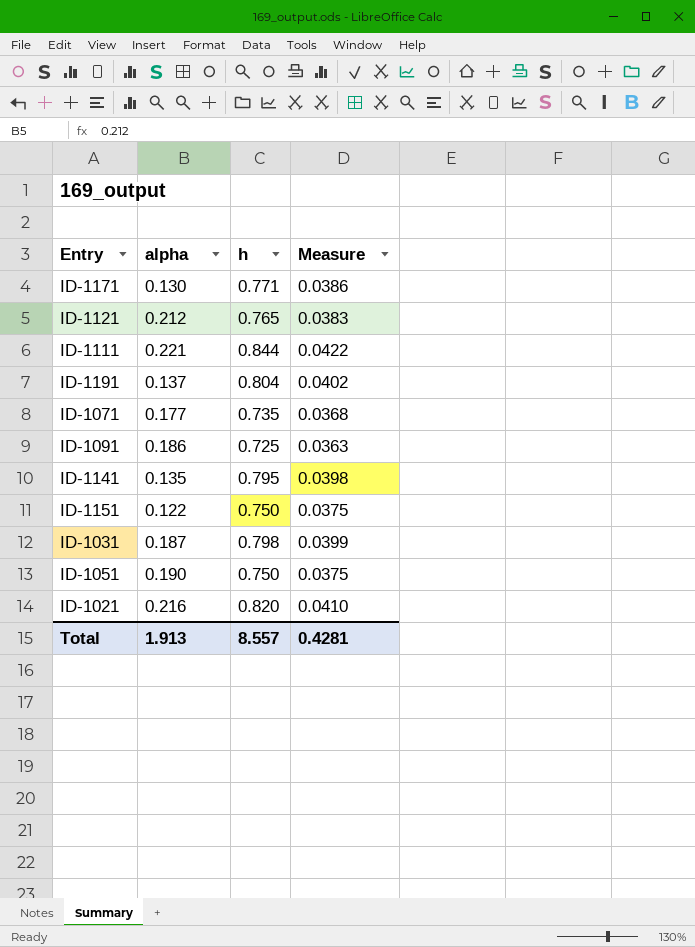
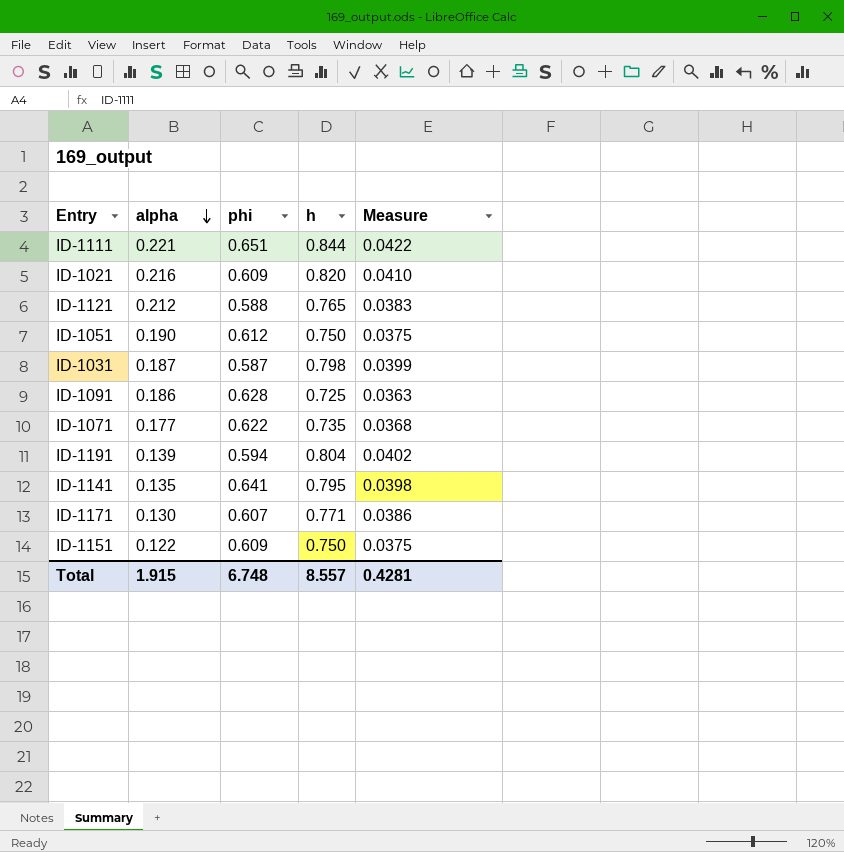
row order: none -> alpha descending
column phi | position: none -> 3
ID-1191 | alpha: 0.137 -> 0.139
Total | alpha: 1.913 -> 1.915

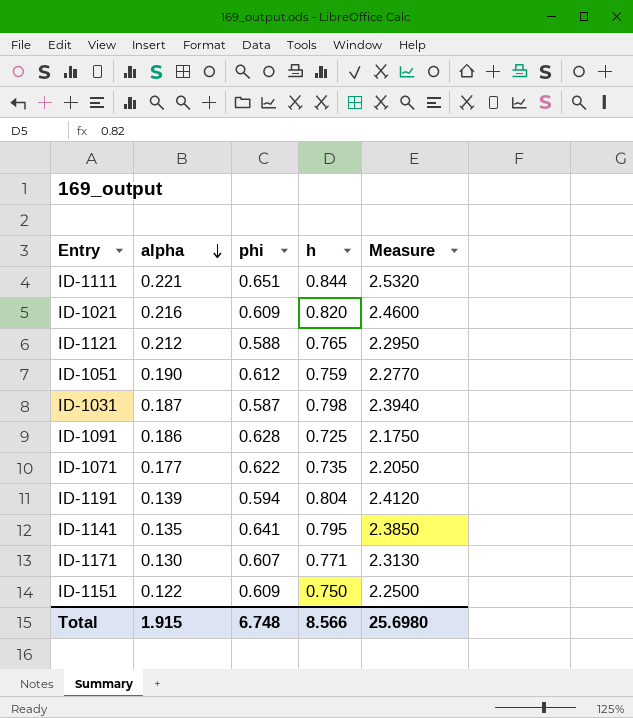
column Measure | formula: [h] * 0.05 -> [h] * 3
ID-1051 | h: 0.750 -> 0.759
Total | h: 8.557 -> 8.566
Total | Measure: 0.4281 -> 25.6980

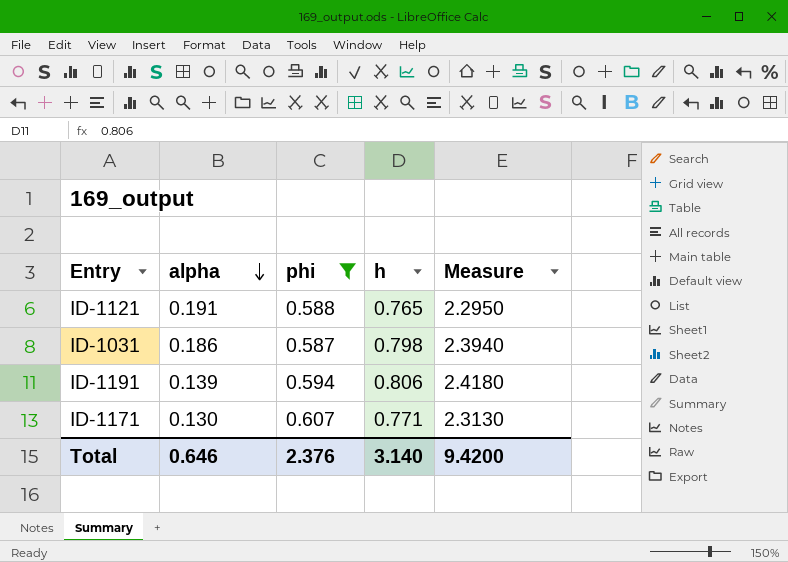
filter: none -> phi <= 0.607
ID-1121 | alpha: 0.212 -> 0.191
ID-1031 | alpha: 0.187 -> 0.186
ID-1191 | h: 0.804 -> 0.806
ID-1191 | Measure: 2.4120 -> 2.4180
Total | alpha: 1.915 -> 0.646
Total | phi: 6.748 -> 2.376
Total | h: 8.566 -> 3.140
Total | Measure: 25.6980 -> 9.4200

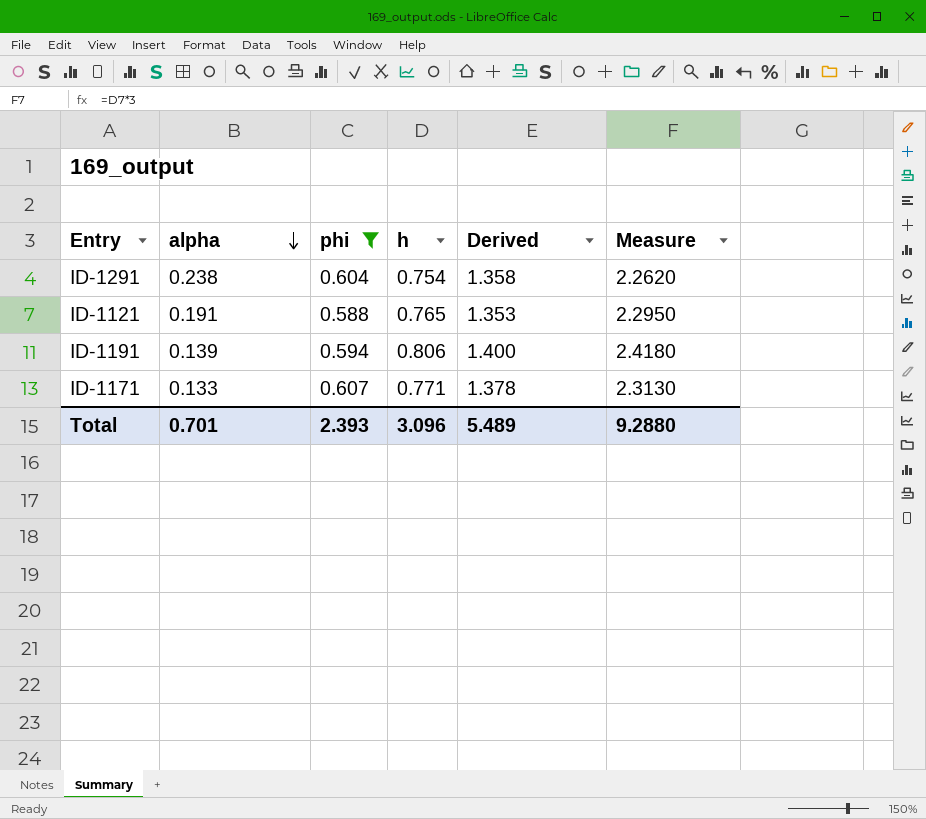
column Derived | formula: none -> [phi] + [h]
row ID-1031: 0.186 | 0.587 | 0.798 | 2.3940 -> none
row ID-1291: none -> 0.238 | 0.604 | 0.754 | 1.358 | 2.2620
ID-1171 | alpha: 0.130 -> 0.133
Total | alpha: 0.646 -> 0.701
Total | phi: 2.376 -> 2.393
Total | h: 3.140 -> 3.096
Total | Measure: 9.4200 -> 9.2880

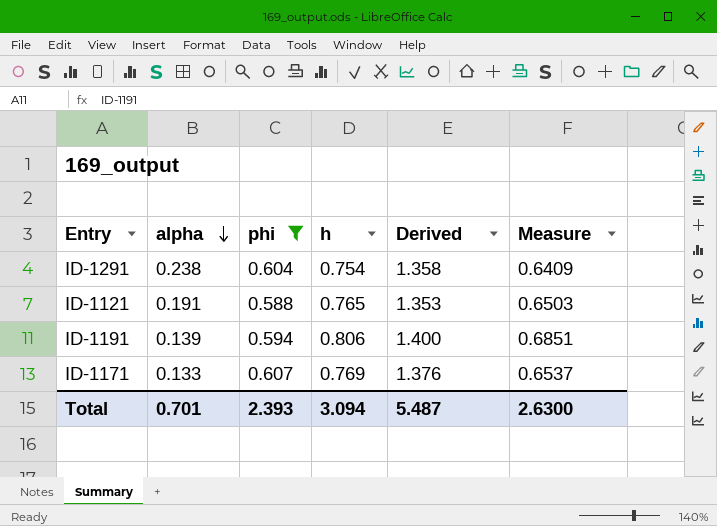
column Measure | formula: [h] * 3 -> [h] * 0.85
ID-1171 | h: 0.771 -> 0.769
ID-1171 | Derived: 1.378 -> 1.376
Total | h: 3.096 -> 3.094
Total | Derived: 5.489 -> 5.487
Total | Measure: 9.2880 -> 2.6300

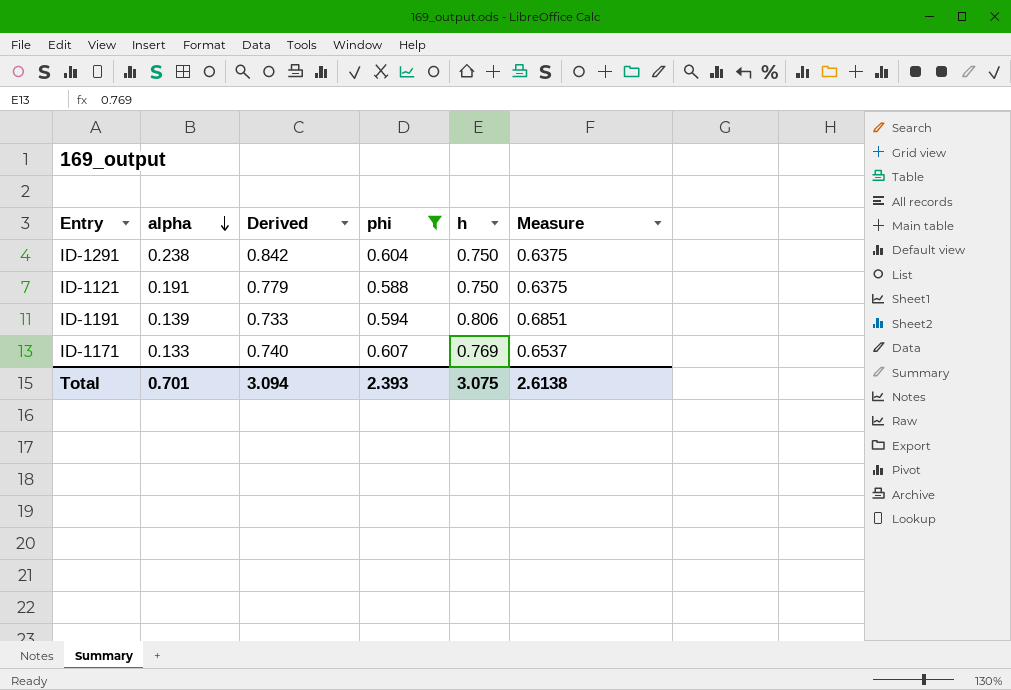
column Derived | formula: [phi] + [h] -> [alpha] + [phi]
column Derived | position: 5 -> 3
ID-1291 | h: 0.754 -> 0.750
ID-1291 | Measure: 0.6409 -> 0.6375
ID-1121 | h: 0.765 -> 0.750
ID-1121 | Measure: 0.6503 -> 0.6375
Total | Derived: 5.487 -> 3.094
Total | h: 3.094 -> 3.075
Total | Measure: 2.6300 -> 2.6138

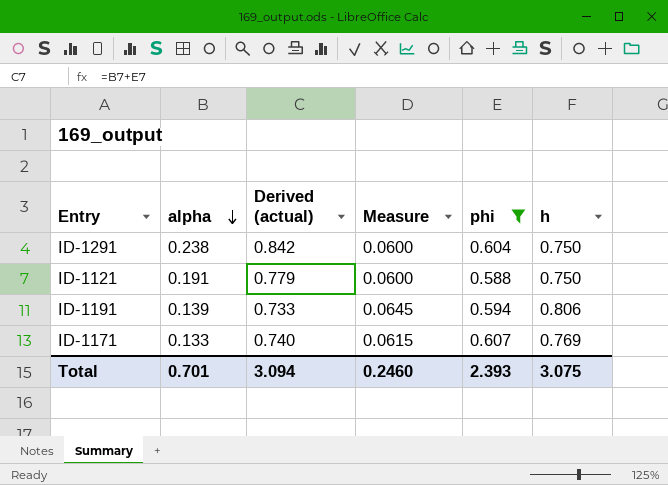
column name: Derived -> Derived (actual)
column Measure | formula: [h] * 0.85 -> [h] * 0.08
column Measure | position: 6 -> 4
Total | Measure: 2.6138 -> 0.2460

